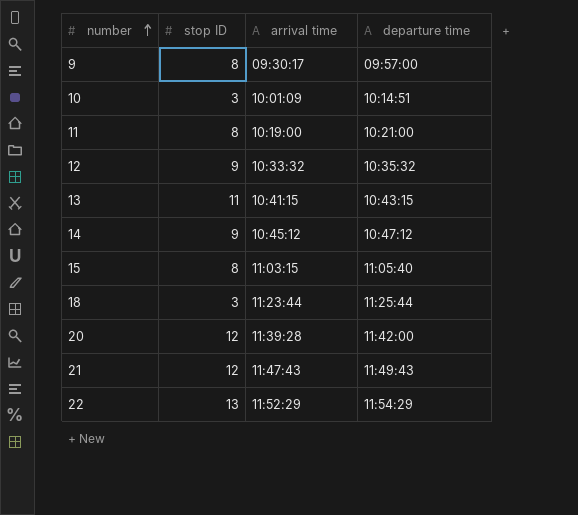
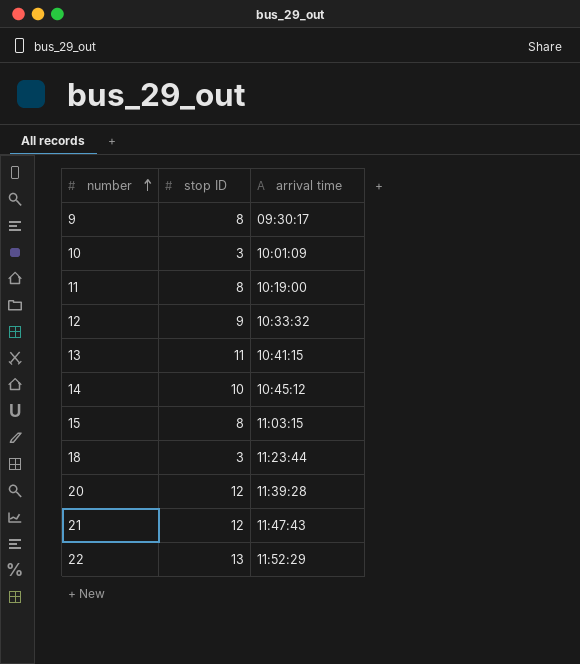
column departure time | position: 4 -> none
14 | stop ID: 9 -> 10

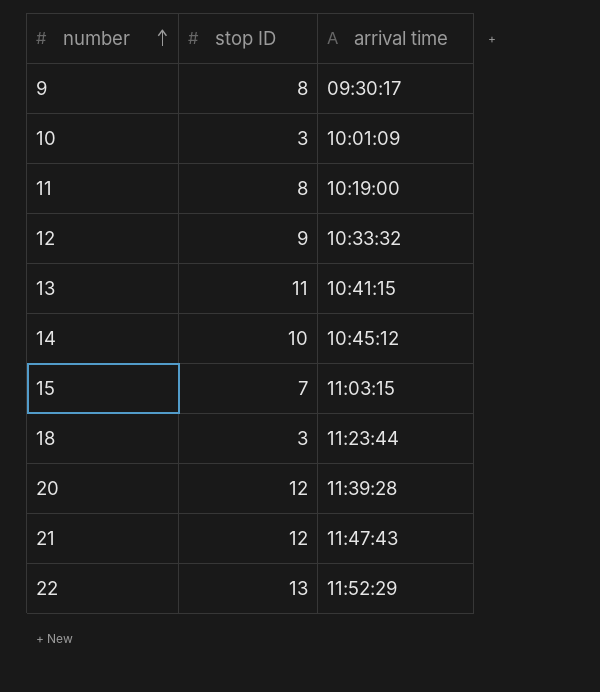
15 | stop ID: 8 -> 7

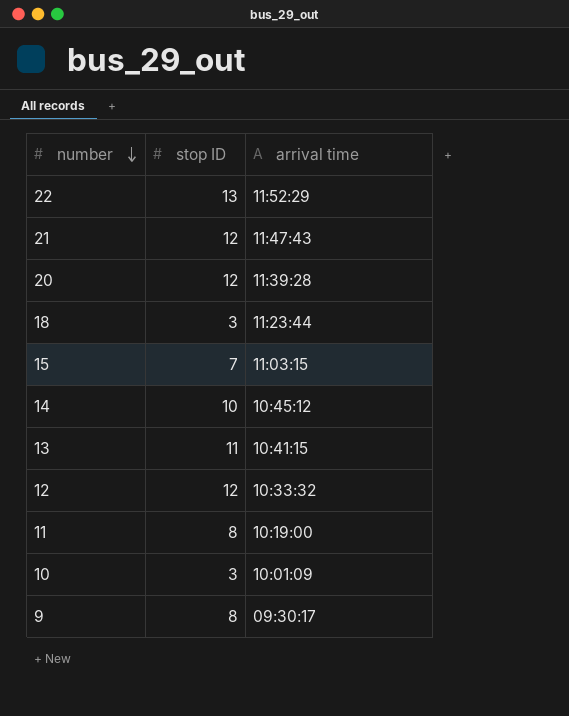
row order: number ascending -> number descending
12 | stop ID: 9 -> 12

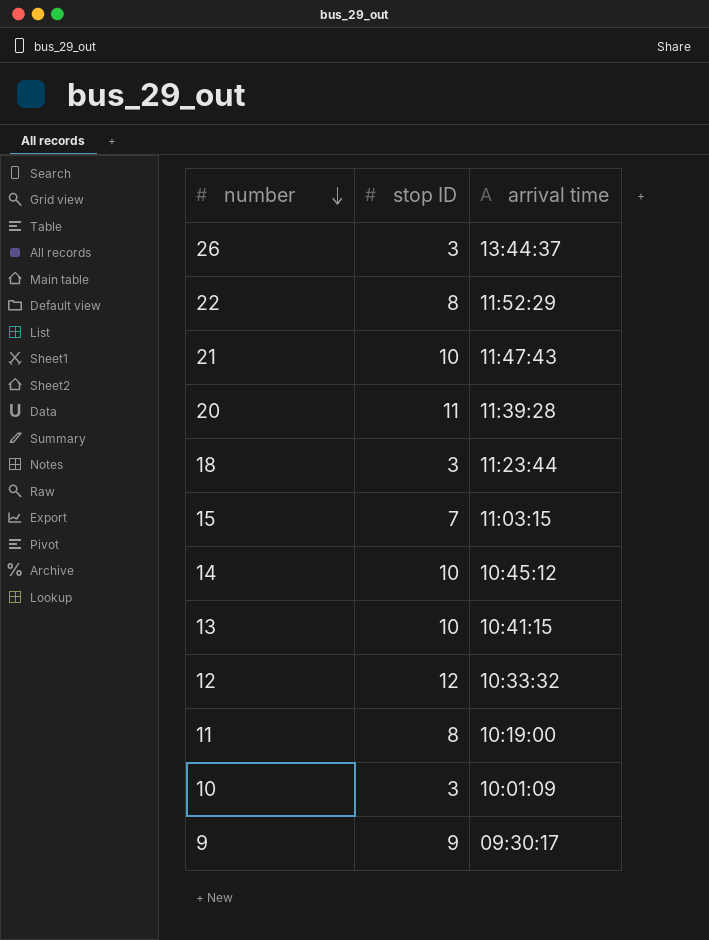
row 26: none -> 3 | 13:44:37
22 | stop ID: 13 -> 8
21 | stop ID: 12 -> 10
20 | stop ID: 12 -> 11
13 | stop ID: 11 -> 10
9 | stop ID: 8 -> 9

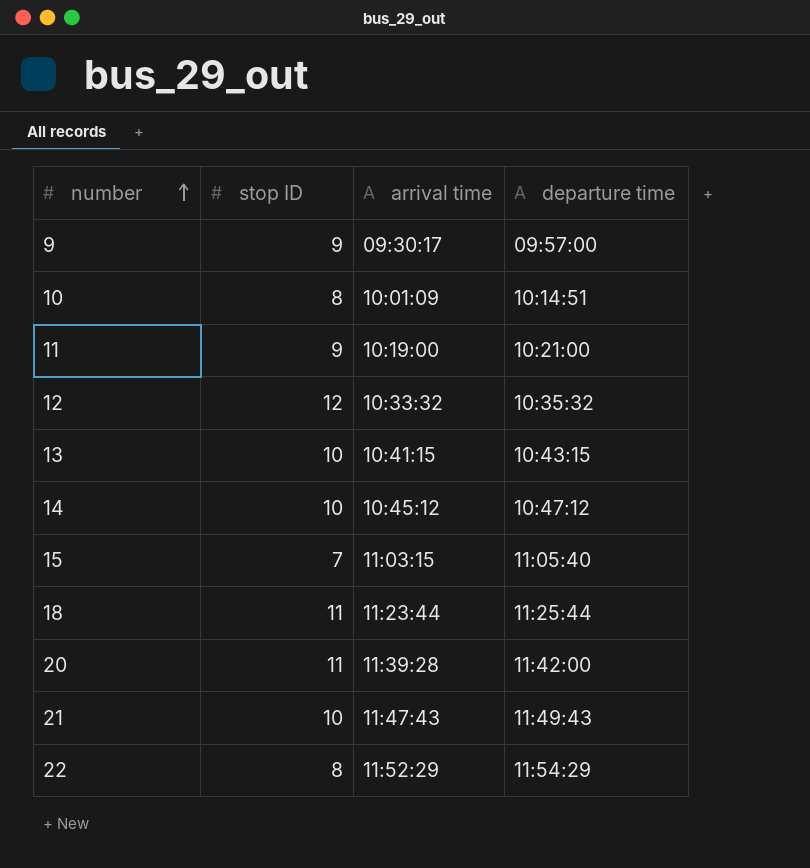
row order: number descending -> number ascending
column departure time | position: none -> 4
row 26: 3 | 13:44:37 -> none
10 | stop ID: 3 -> 8
11 | stop ID: 8 -> 9
18 | stop ID: 3 -> 11

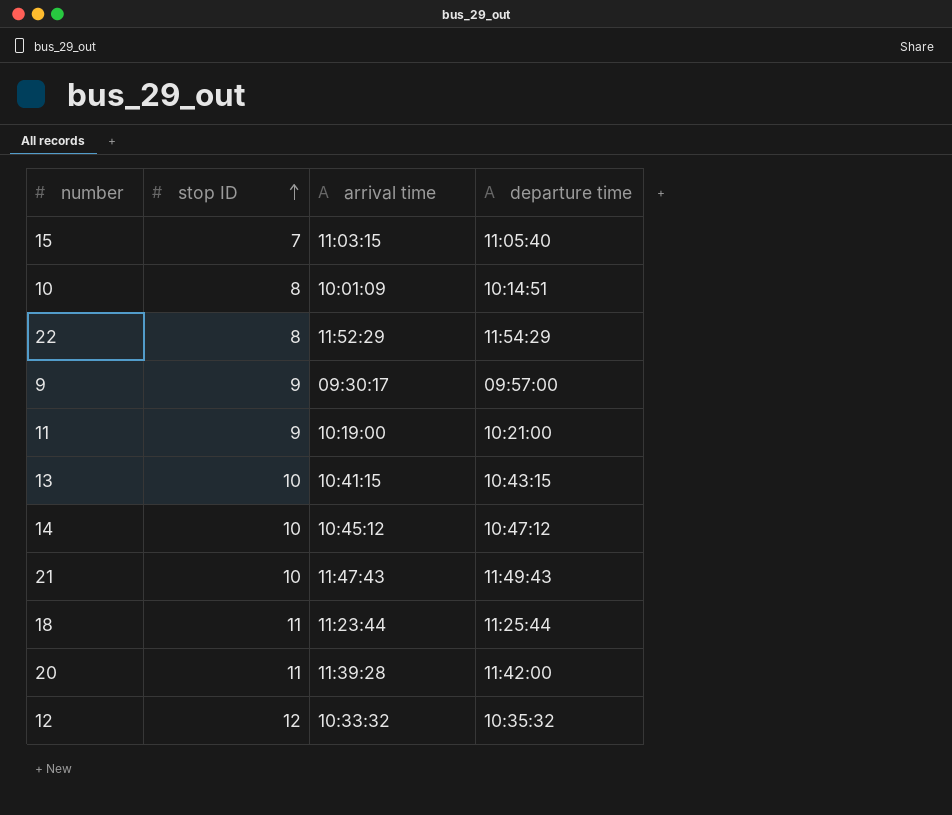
row order: number ascending -> stop ID ascending

